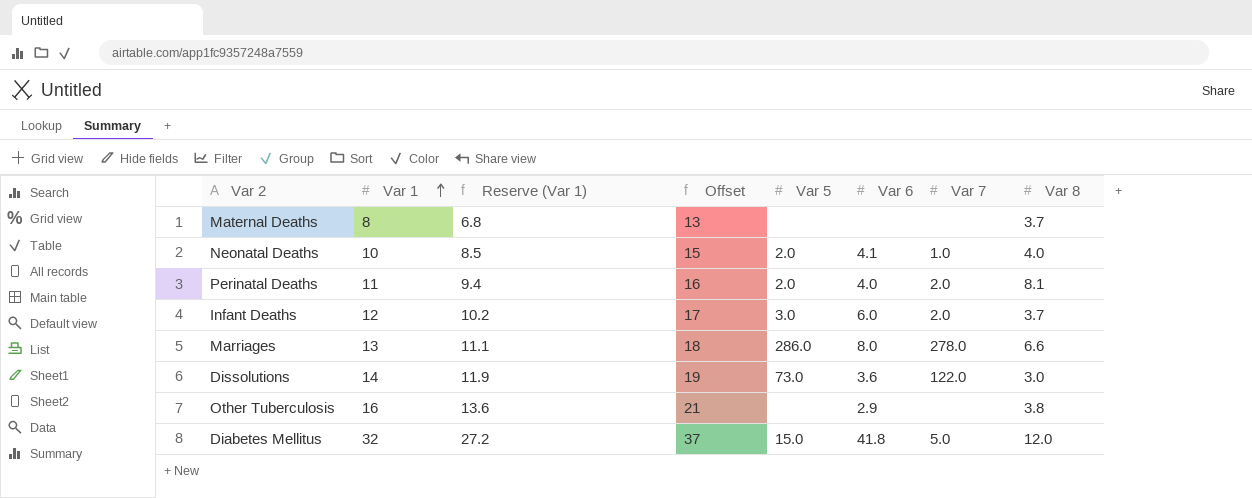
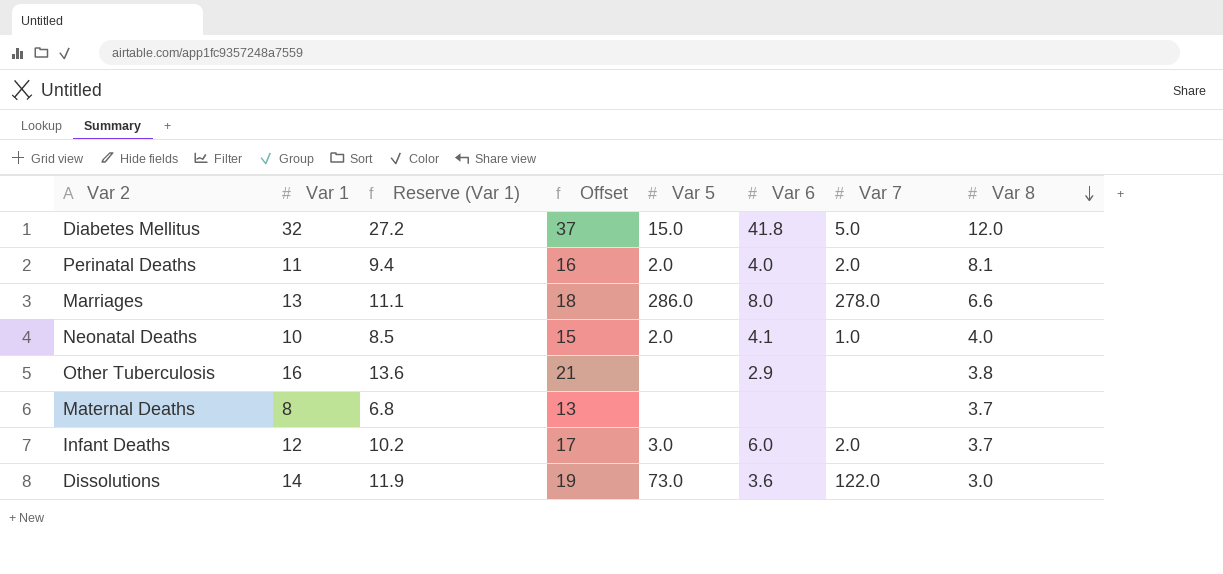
row order: Var 1 ascending -> Var 8 descending

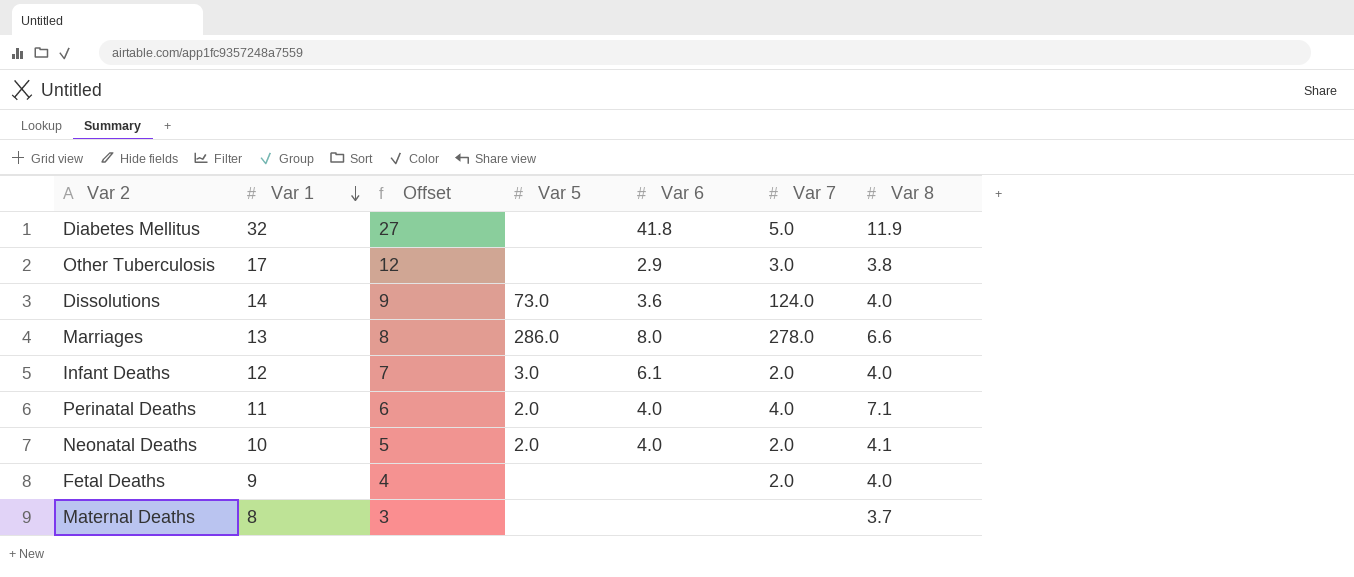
row order: Var 8 descending -> Var 1 descending
column Reserve (Var 1) | formula: [Var 1] * 0.85 -> none
column Offset | formula: [Var 1] + 5 -> [Var 1] - 5
Diabetes Mellitus | Var 5: 15.0 -> none
Diabetes Mellitus | Var 8: 12.0 -> 11.9
Other Tuberculosis | Var 1: 16 -> 17
Other Tuberculosis | Var 7: none -> 3.0
Dissolutions | Var 7: 122.0 -> 124.0
Dissolutions | Var 8: 3.0 -> 4.0
Infant Deaths | Var 6: 6.0 -> 6.1
Infant Deaths | Var 8: 3.7 -> 4.0
Perinatal Deaths | Var 7: 2.0 -> 4.0
Perinatal Deaths | Var 8: 8.1 -> 7.1
Neonatal Deaths | Var 6: 4.1 -> 4.0
Neonatal Deaths | Var 7: 1.0 -> 2.0
Neonatal Deaths | Var 8: 4.0 -> 4.1
row Fetal Deaths: none -> 9 | 4 | none | none | 2.0 | 4.0

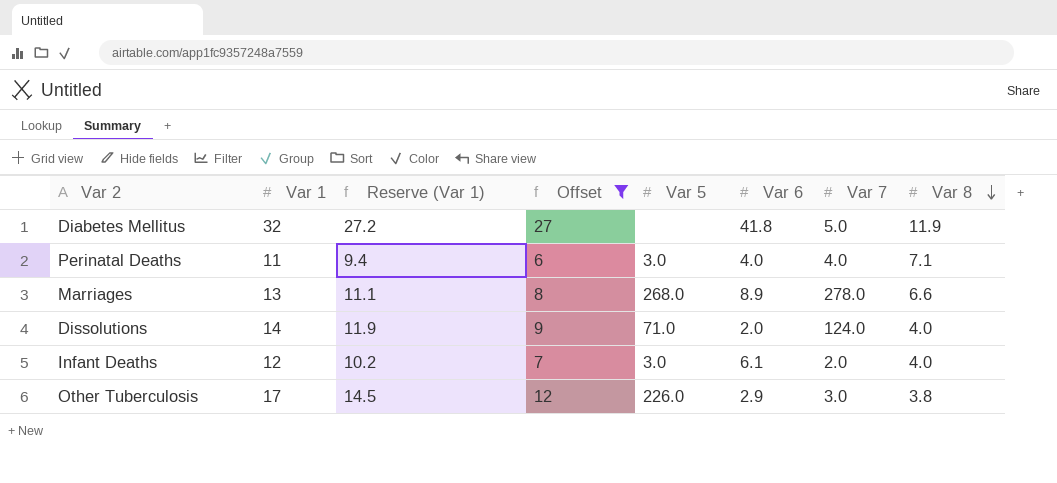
filter: none -> Offset >= 6
row order: Var 1 descending -> Var 8 descending
column Reserve (Var 1) | formula: none -> [Var 1] * 0.85
Perinatal Deaths | Var 5: 2.0 -> 3.0
Marriages | Var 5: 286.0 -> 268.0
Marriages | Var 6: 8.0 -> 8.9
Dissolutions | Var 5: 73.0 -> 71.0
Dissolutions | Var 6: 3.6 -> 2.0
Other Tuberculosis | Var 5: none -> 226.0

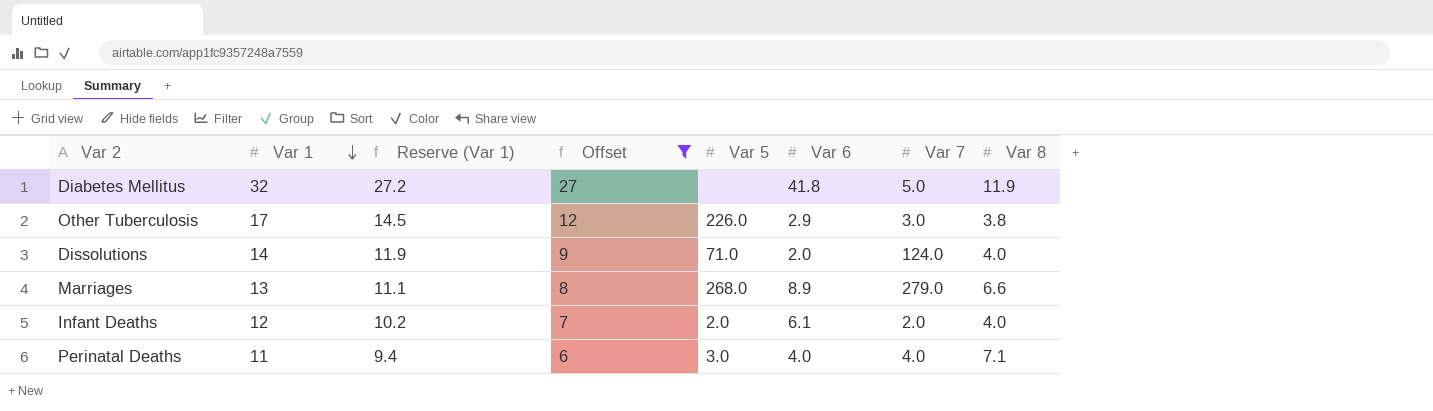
row order: Var 8 descending -> Var 1 descending
Marriages | Var 7: 278.0 -> 279.0
Infant Deaths | Var 5: 3.0 -> 2.0

